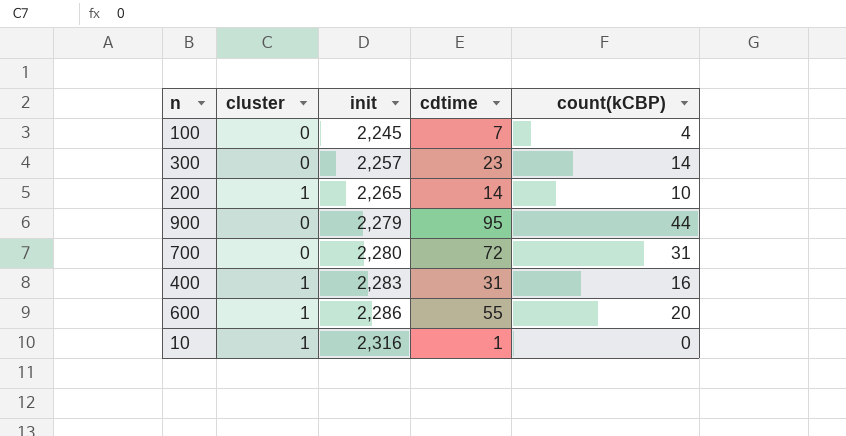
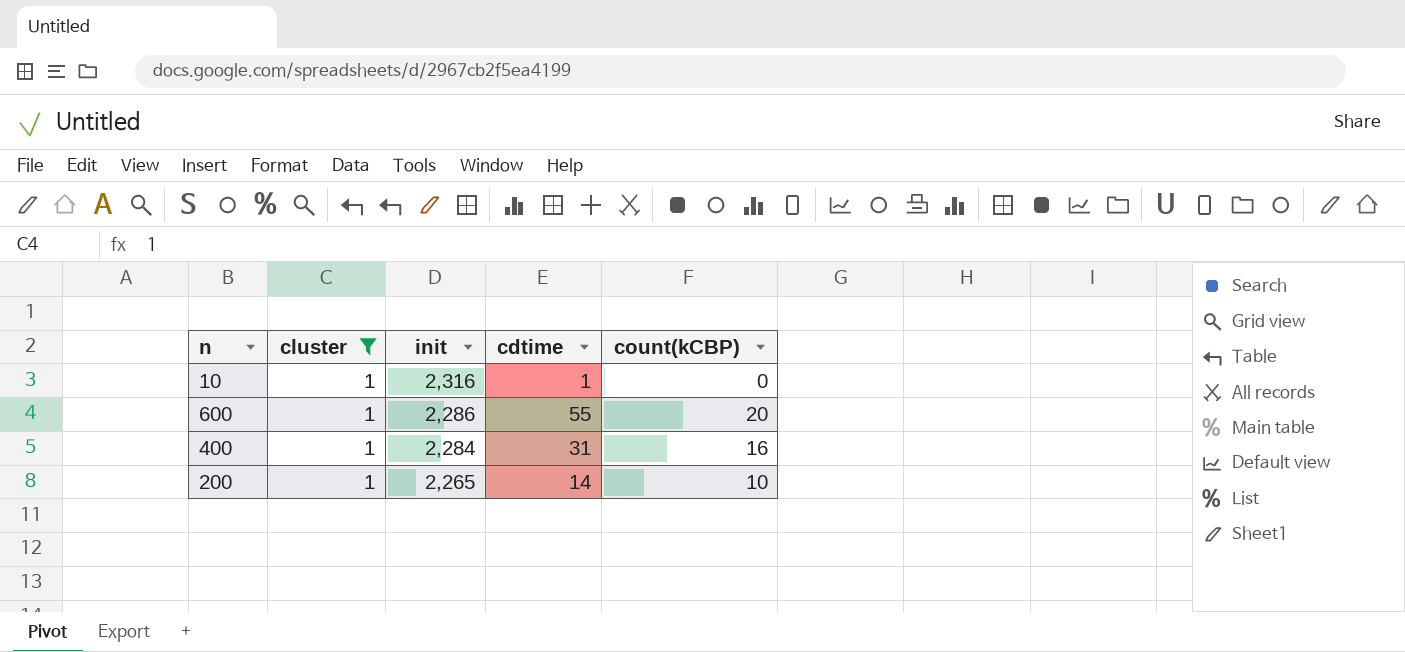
filter: none -> cluster = 1
row order: init ascending -> init descending
400 | init: 2,283 -> 2,284

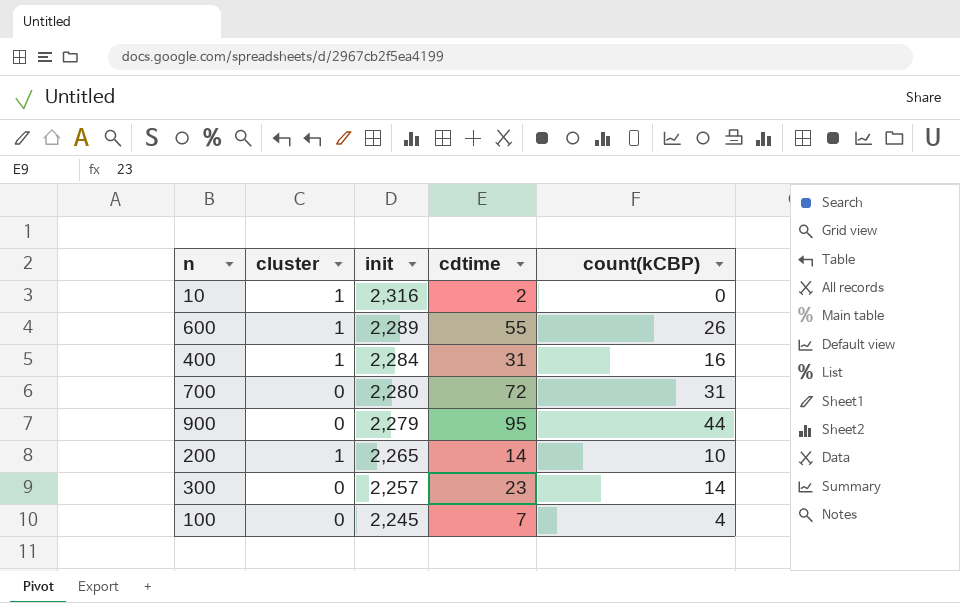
filter: cluster = 1 -> none
10 | cdtime: 1 -> 2
600 | init: 2,286 -> 2,289
600 | count(kCBP): 20 -> 26

